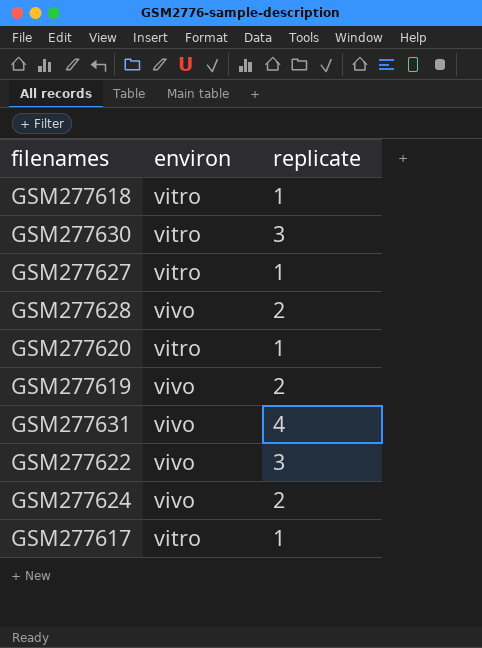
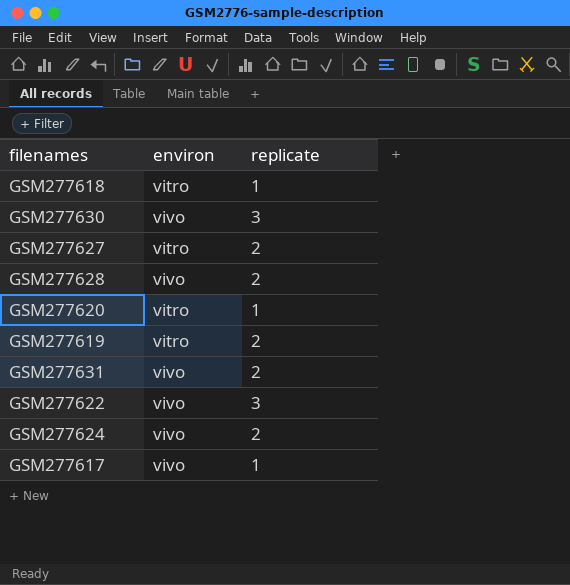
GSM277630 | environ: vitro -> vivo
GSM277627 | replicate: 1 -> 2
GSM277619 | environ: vivo -> vitro
GSM277631 | replicate: 4 -> 2
GSM277617 | environ: vitro -> vivo

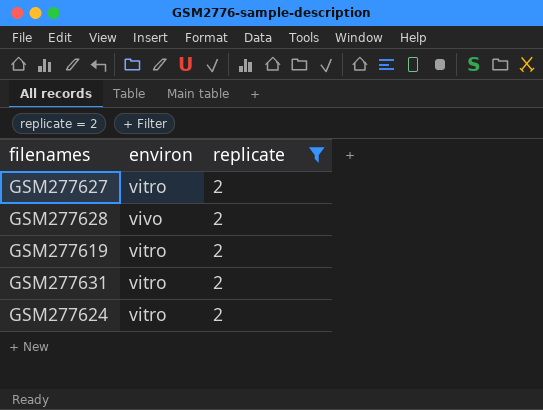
filter: none -> replicate = 2
GSM277631 | environ: vivo -> vitro
GSM277624 | environ: vivo -> vitro

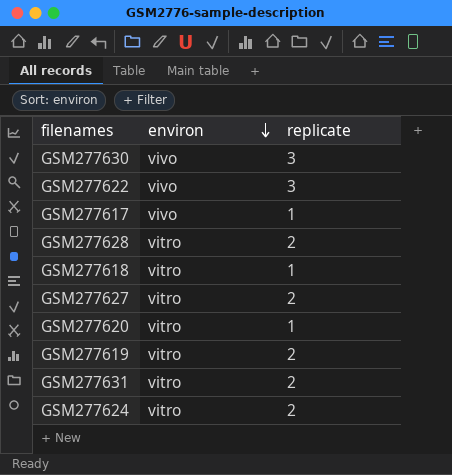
filter: replicate = 2 -> none
row order: none -> environ descending
GSM277628 | environ: vivo -> vitro

